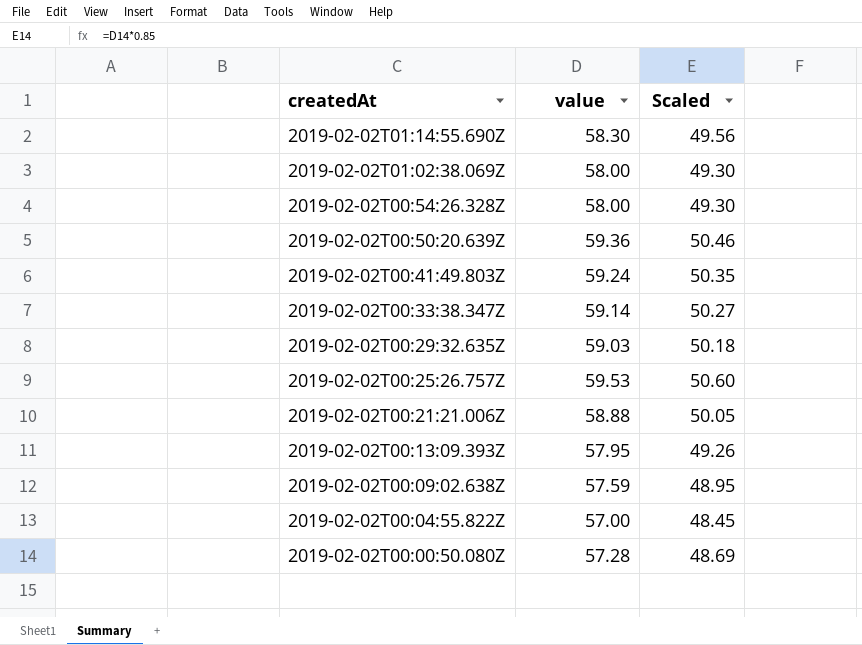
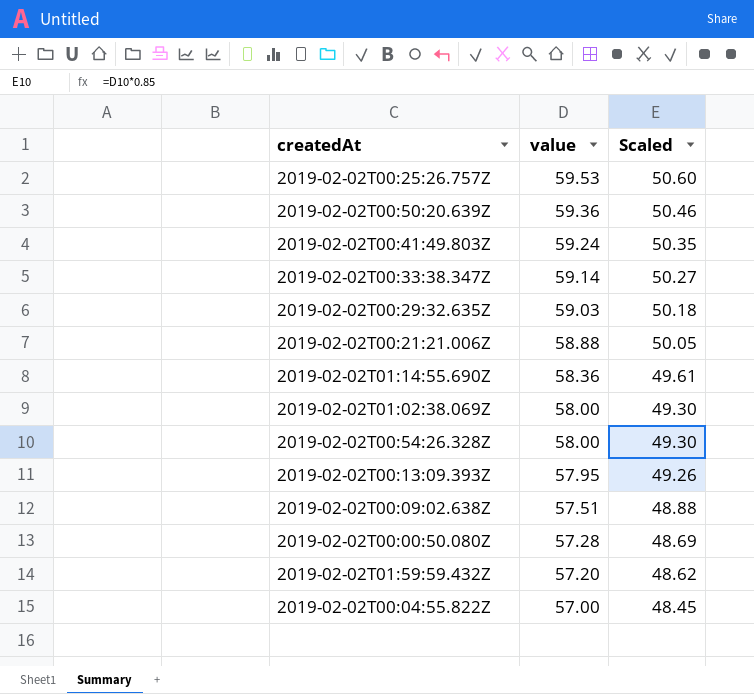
row order: createdAt descending -> value descending
2019-02-02T01:14:55.690Z | value: 58.30 -> 58.36
2019-02-02T01:14:55.690Z | Scaled: 49.56 -> 49.61
2019-02-02T00:09:02.638Z | value: 57.59 -> 57.51
2019-02-02T00:09:02.638Z | Scaled: 48.95 -> 48.88
row 2019-02-02T01:59:59.432Z: none -> 57.20 | 48.62

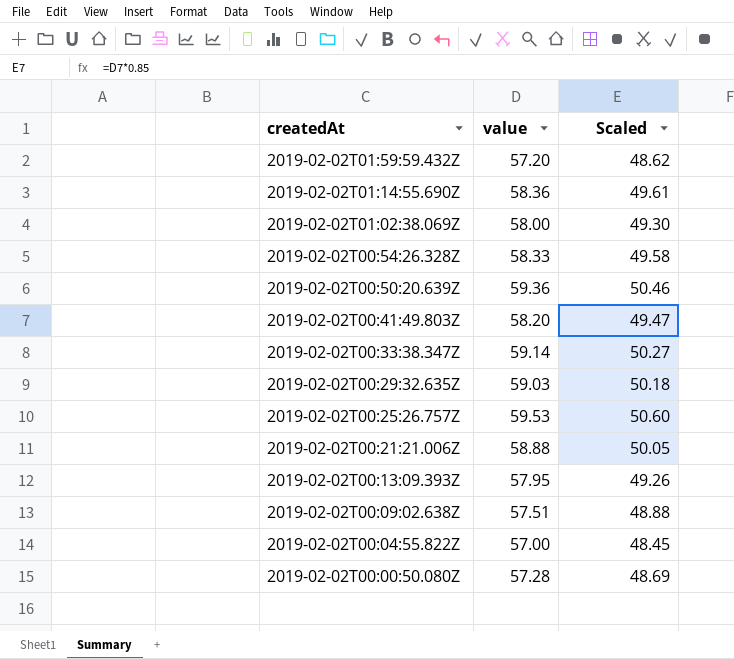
row order: value descending -> createdAt descending
2019-02-02T00:54:26.328Z | value: 58.00 -> 58.33
2019-02-02T00:54:26.328Z | Scaled: 49.30 -> 49.58
2019-02-02T00:41:49.803Z | value: 59.24 -> 58.20
2019-02-02T00:41:49.803Z | Scaled: 50.35 -> 49.47

